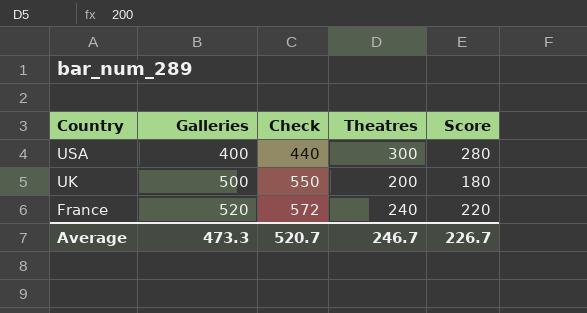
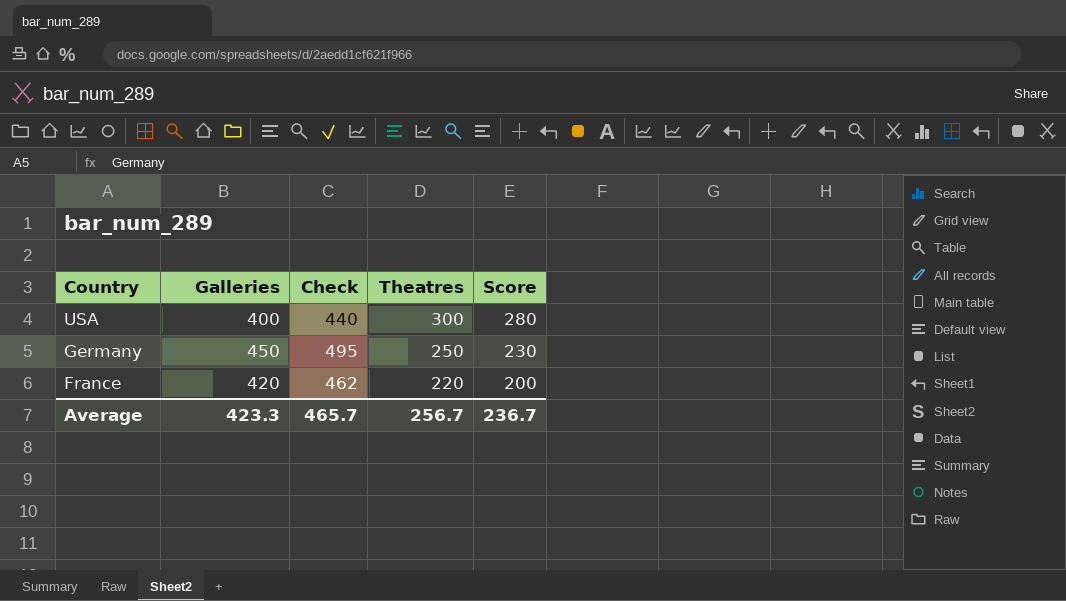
row UK: 500 | 550 | 200 | 180 -> none
row Germany: none -> 450 | 495 | 250 | 230
France | Galleries: 520 -> 420
France | Check: 572 -> 462
France | Theatres: 240 -> 220
France | Score: 220 -> 200
Average | Galleries: 473.3 -> 423.3
Average | Check: 520.7 -> 465.7
Average | Theatres: 246.7 -> 256.7
Average | Score: 226.7 -> 236.7

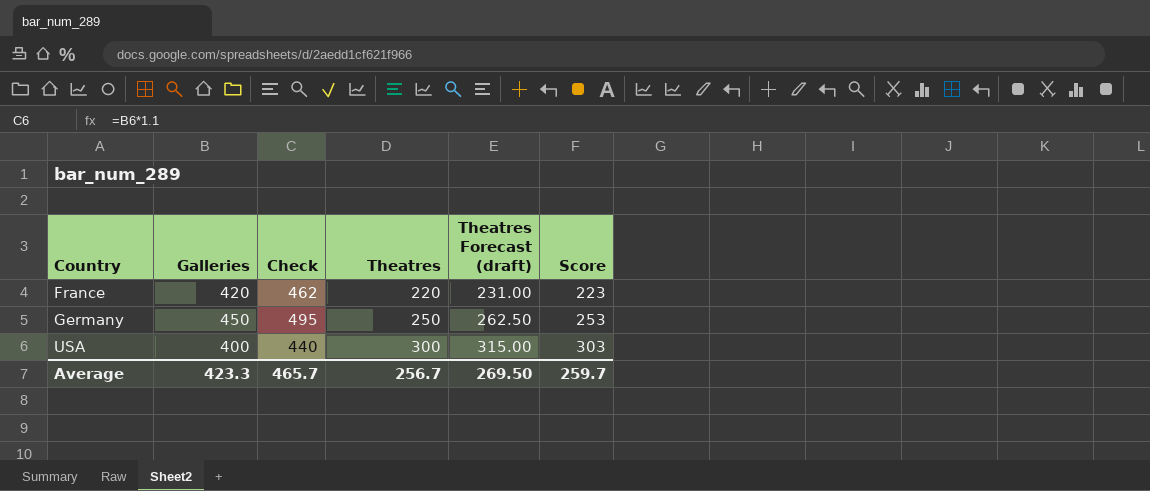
row order: Country descending -> Country ascending
column Theatres Forecast (draft) | formula: none -> [Theatres] * 1.05
column Score | formula: [Theatres] - 20 -> [Theatres] + 3
Average | Score: 236.7 -> 259.7

